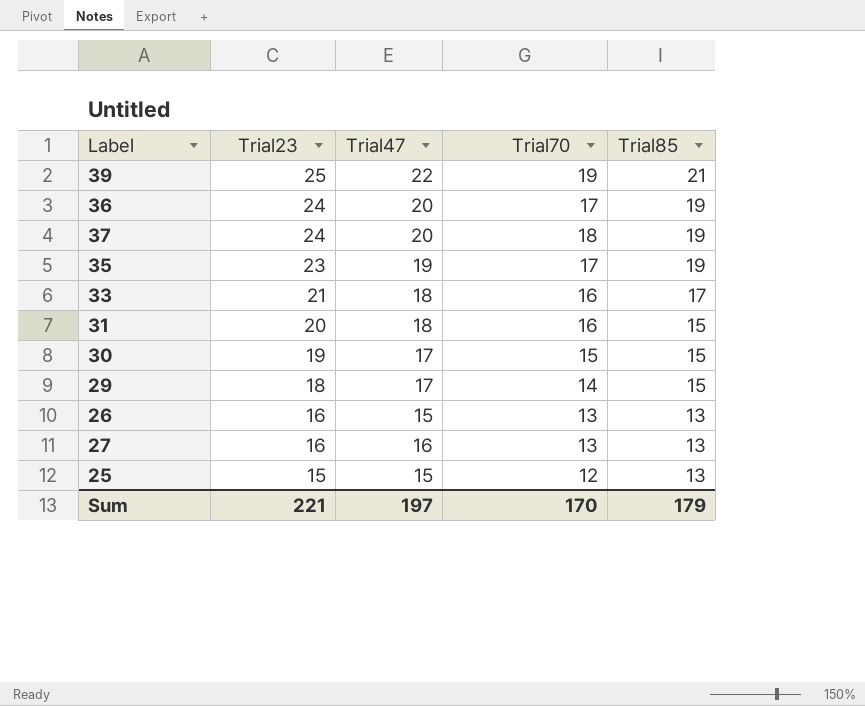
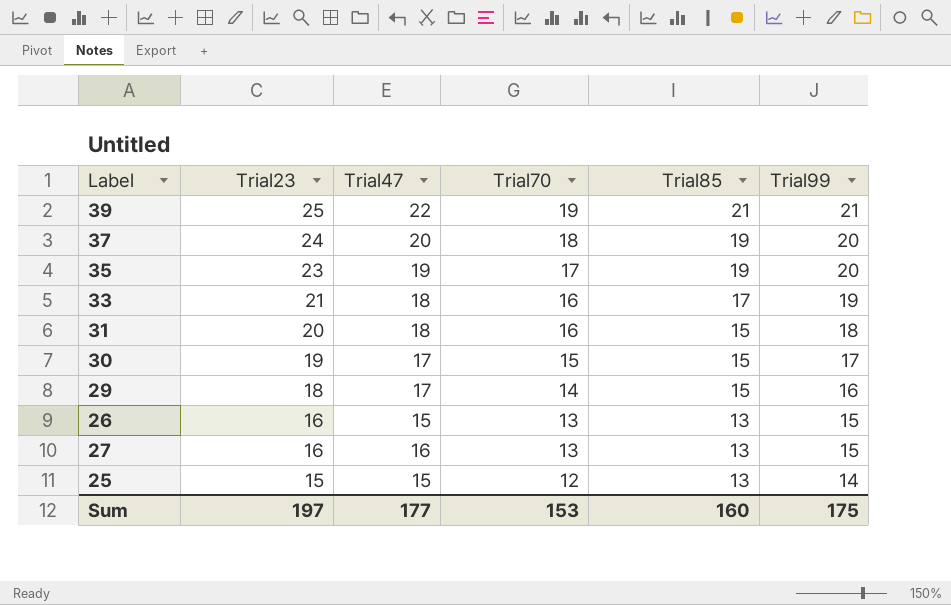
column Trial99 | position: none -> 6
row 36: 24 | 20 | 17 | 19 -> none
Sum | Trial23: 221 -> 197
Sum | Trial47: 197 -> 177
Sum | Trial70: 170 -> 153
Sum | Trial85: 179 -> 160

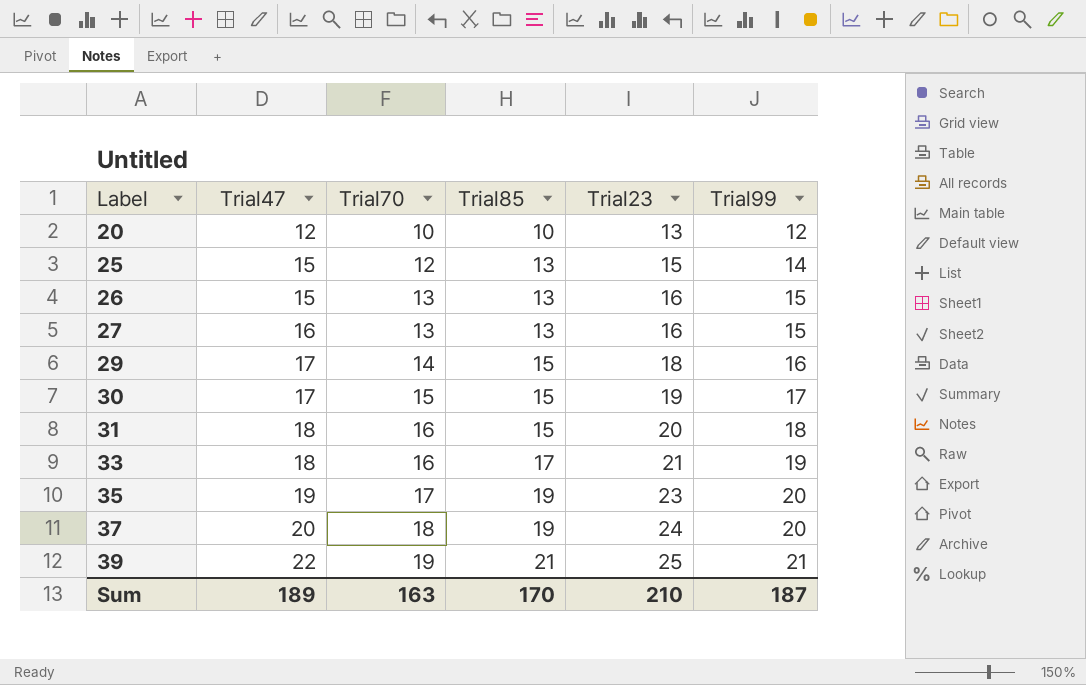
row order: Trial23 descending -> Label ascending
column Trial23 | position: 2 -> 5
row 20: none -> 12 | 10 | 10 | 13 | 12
Sum | Trial47: 177 -> 189
Sum | Trial70: 153 -> 163
Sum | Trial85: 160 -> 170
Sum | Trial23: 197 -> 210
Sum | Trial99: 175 -> 187

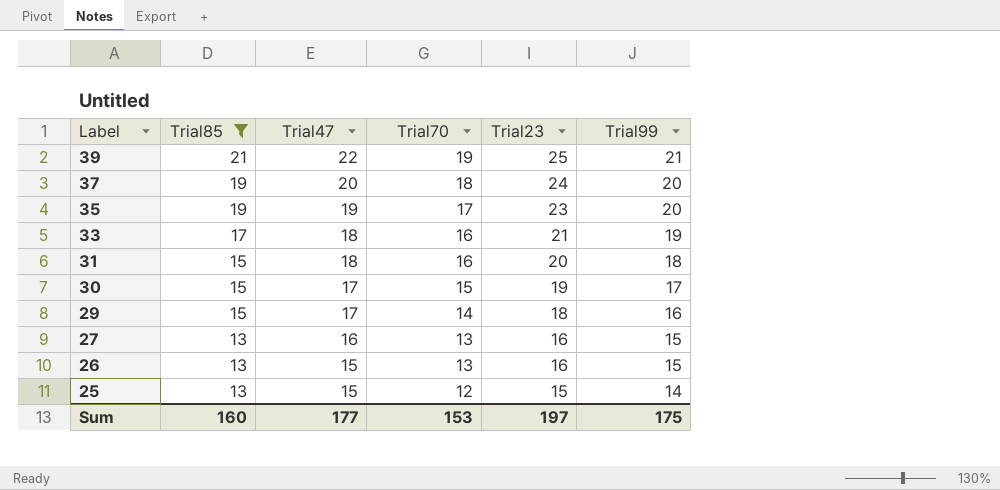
filter: none -> Trial85 != 10
row order: Label ascending -> Label descending
column Trial85 | position: 4 -> 2
Sum | Trial85: 170 -> 160
Sum | Trial47: 189 -> 177
Sum | Trial70: 163 -> 153
Sum | Trial23: 210 -> 197
Sum | Trial99: 187 -> 175

